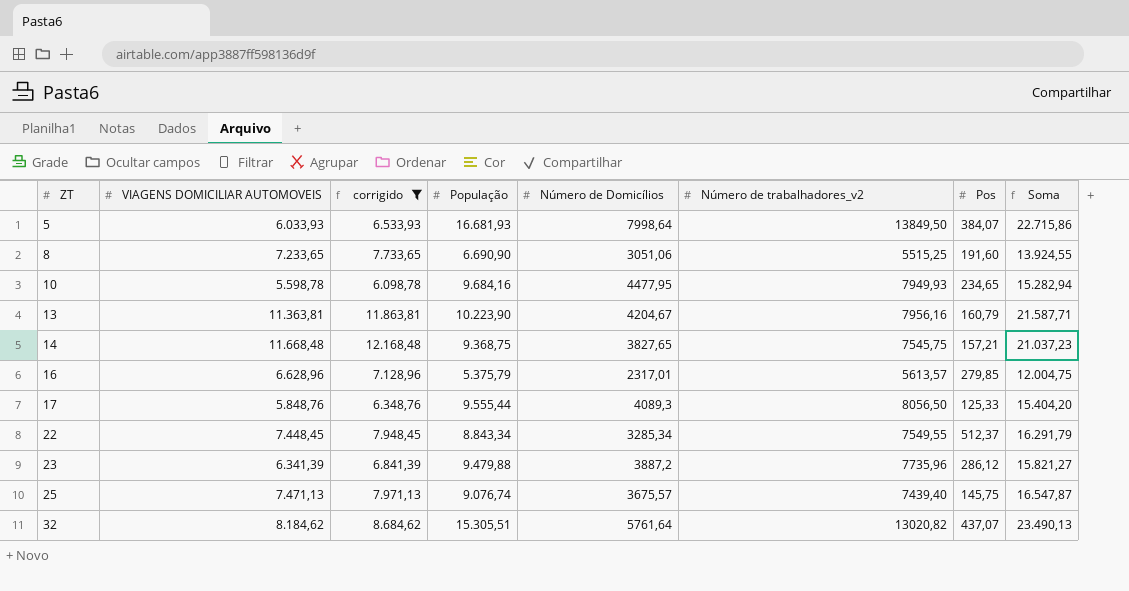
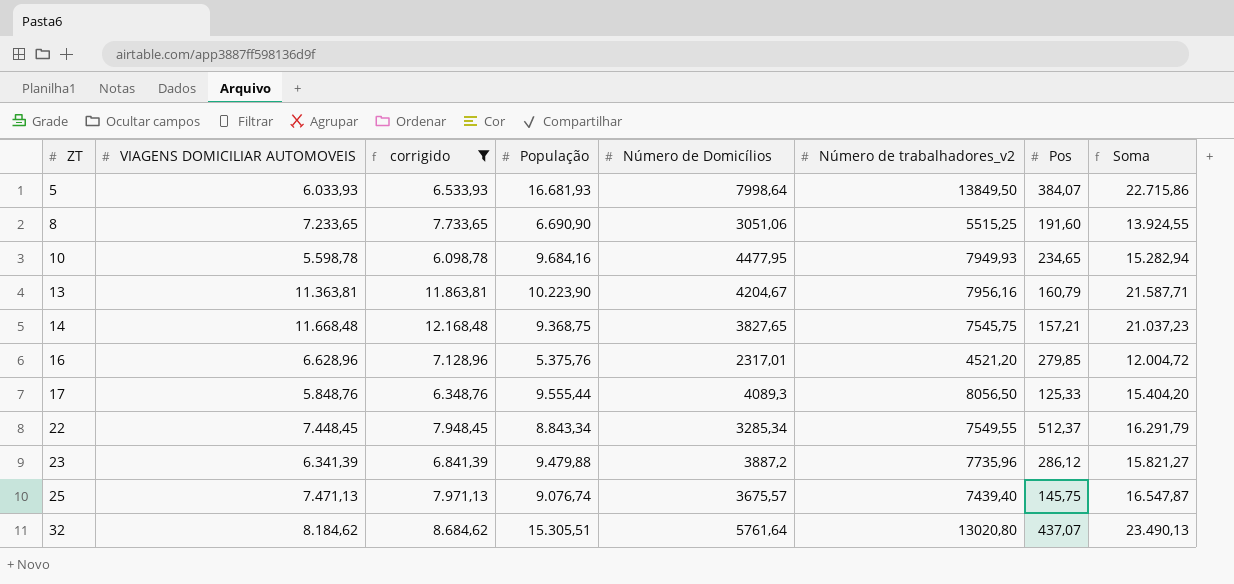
16 | População: 5.375,79 -> 5.375,76
16 | Número de trabalhadores_v2: 5613,57 -> 4521,20
16 | Soma: 12.004,75 -> 12.004,72
32 | Número de trabalhadores_v2: 13020,82 -> 13020,80

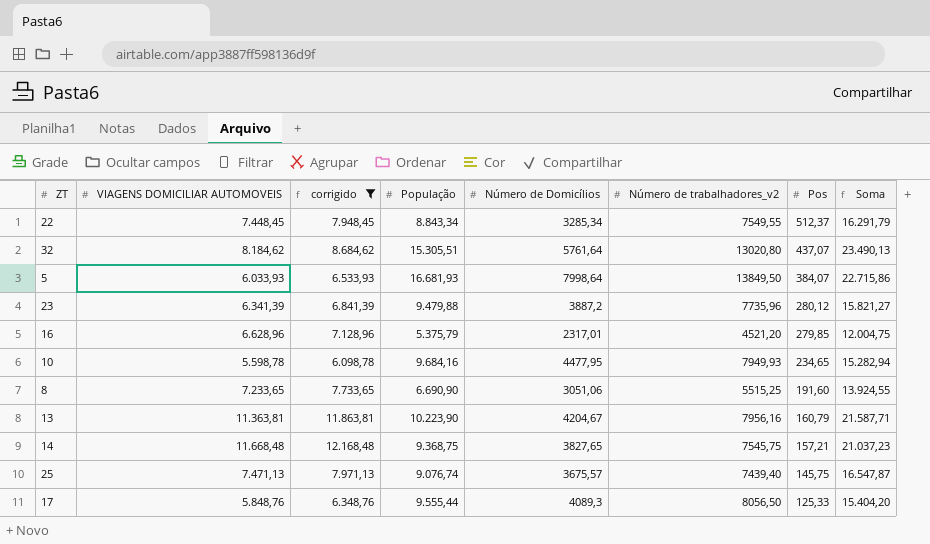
row order: ZT ascending -> Pos descending
23 | Pos: 286,12 -> 280,12
16 | População: 5.375,76 -> 5.375,79
16 | Soma: 12.004,72 -> 12.004,75

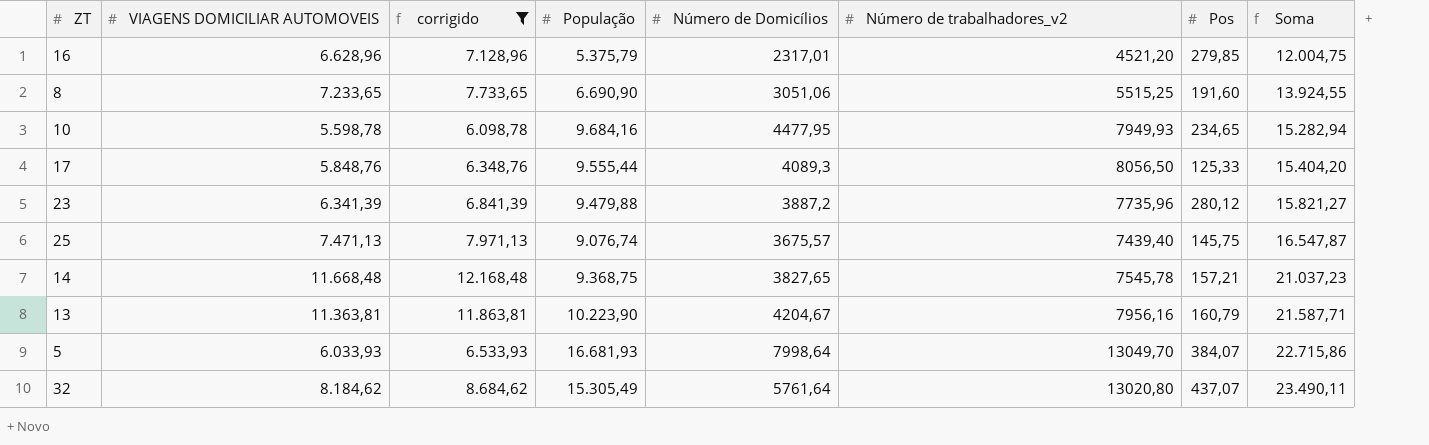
row order: Pos descending -> Soma ascending
row 22: 7.448,45 | 7.948,45 | 8.843,34 | 3285,34 | 7549,55 | 512,37 | 16.291,79 -> none
14 | Número de trabalhadores_v2: 7545,75 -> 7545,78
5 | Número de trabalhadores_v2: 13849,50 -> 13049,70
32 | População: 15.305,51 -> 15.305,49
32 | Soma: 23.490,13 -> 23.490,11

